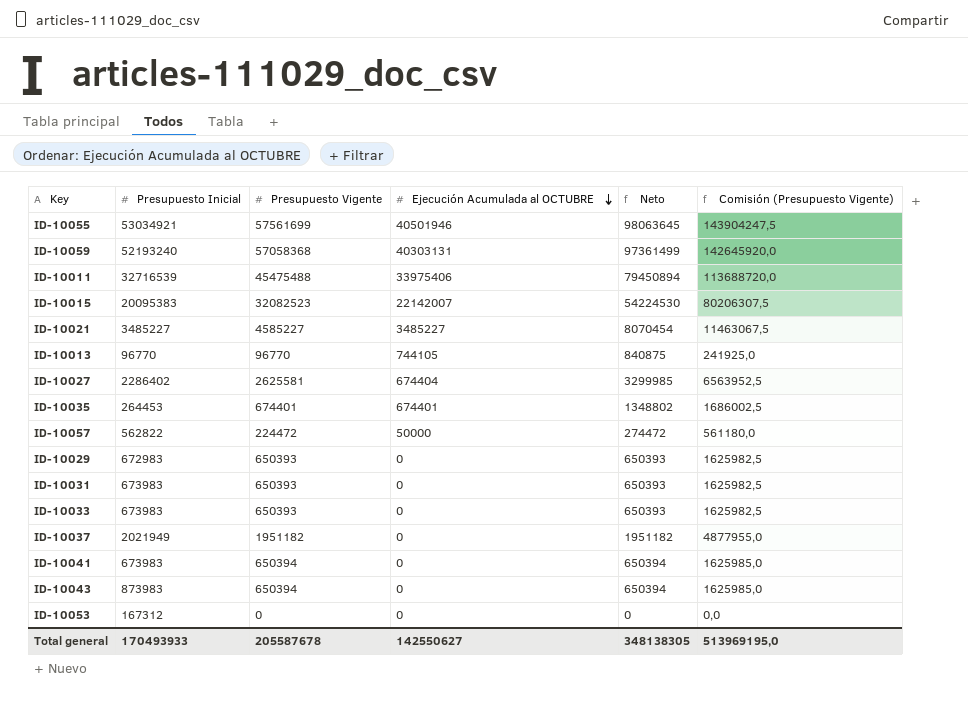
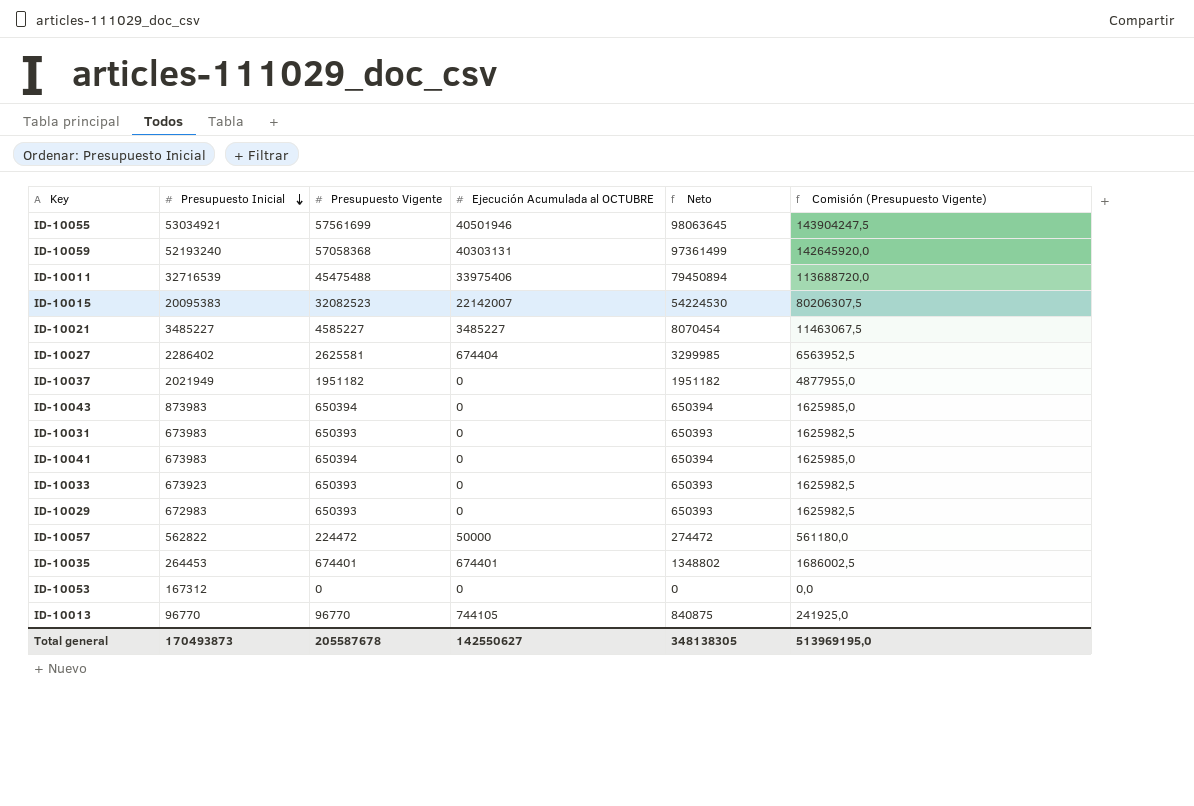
row order: Ejecución Acumulada al OCTUBRE descending -> Presupuesto Inicial descending
ID-10033 | Presupuesto Inicial: 673983 -> 673923
Total general | Presupuesto Inicial: 170493933 -> 170493873

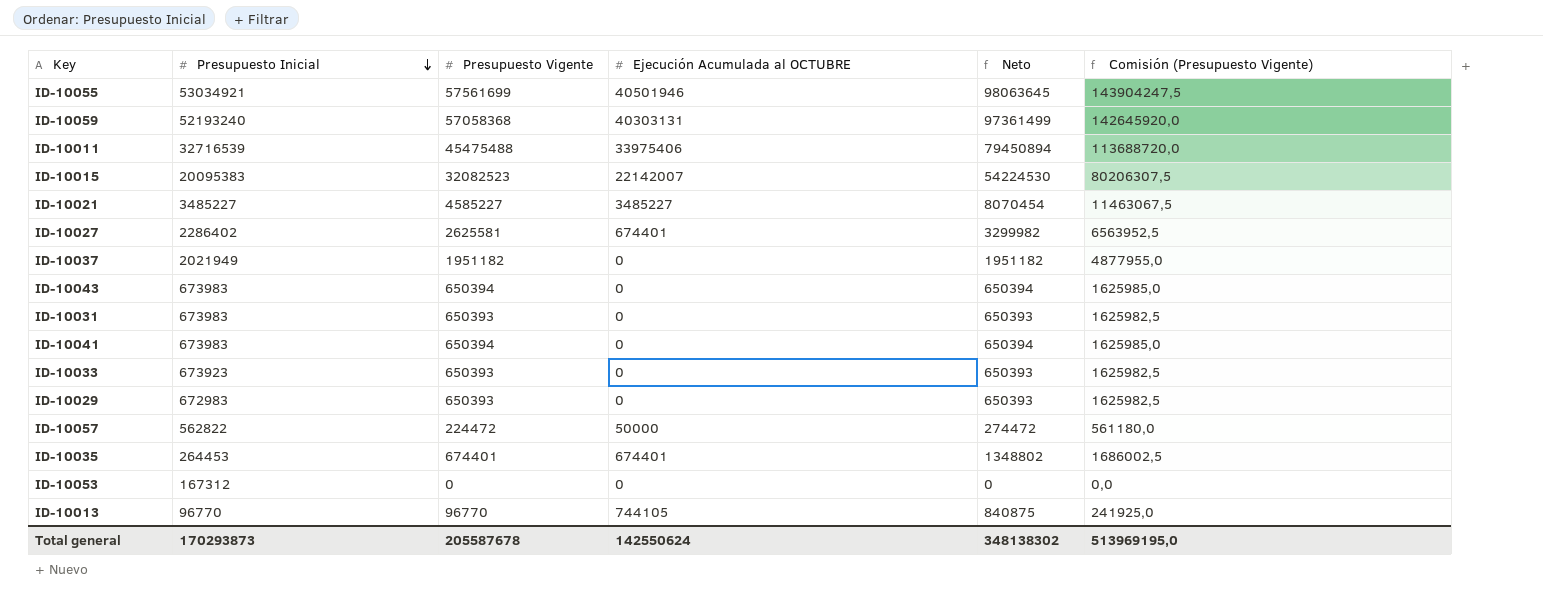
ID-10027 | Ejecución Acumulada al OCTUBRE: 674404 -> 674401
ID-10027 | Neto: 3299985 -> 3299982
ID-10043 | Presupuesto Inicial: 873983 -> 673983
Total general | Presupuesto Inicial: 170493873 -> 170293873
Total general | Ejecución Acumulada al OCTUBRE: 142550627 -> 142550624
Total general | Neto: 348138305 -> 348138302

